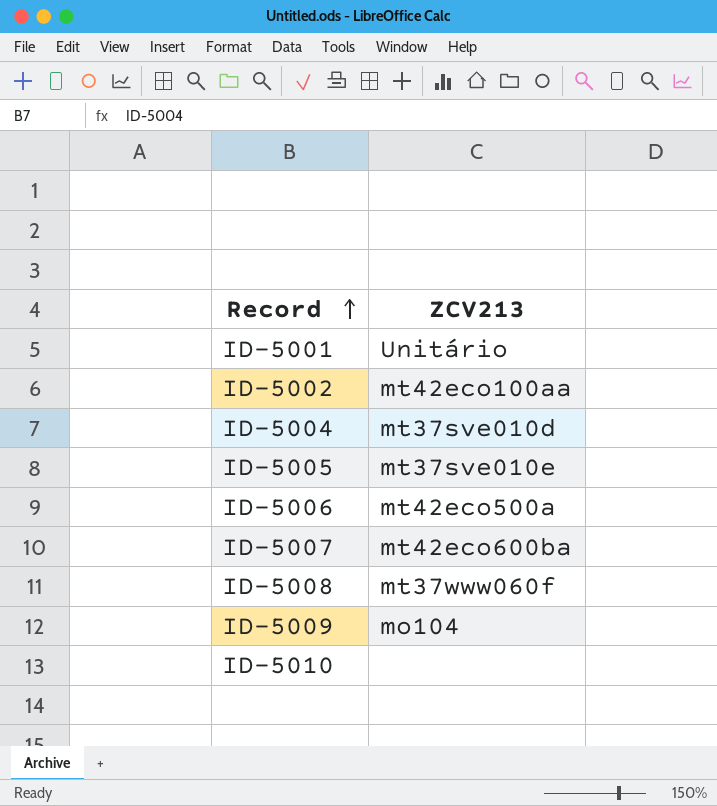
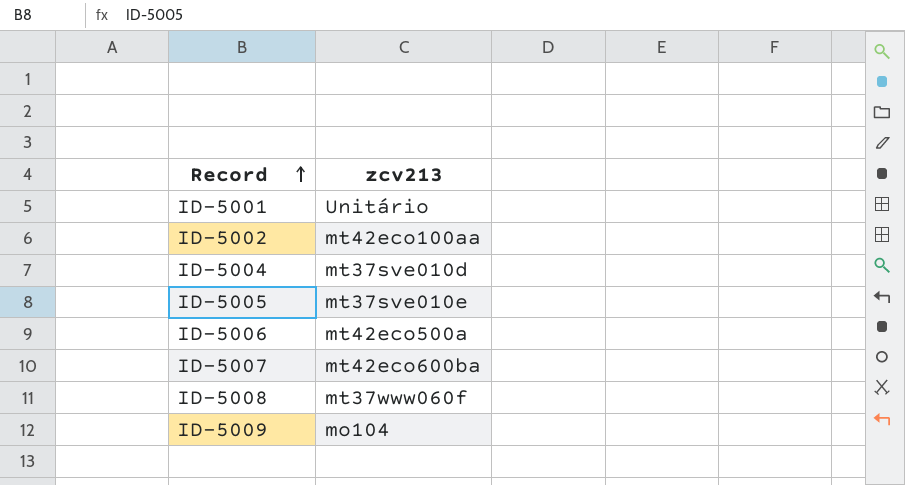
column name: ZCV213 -> zcv213
row ID-5010: none -> none

